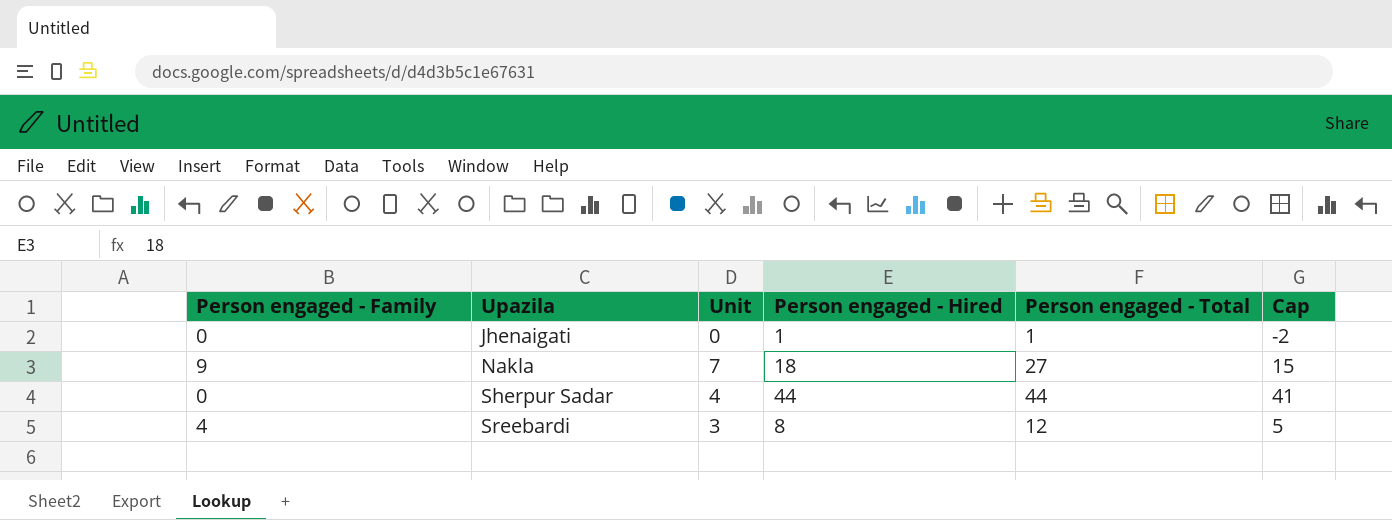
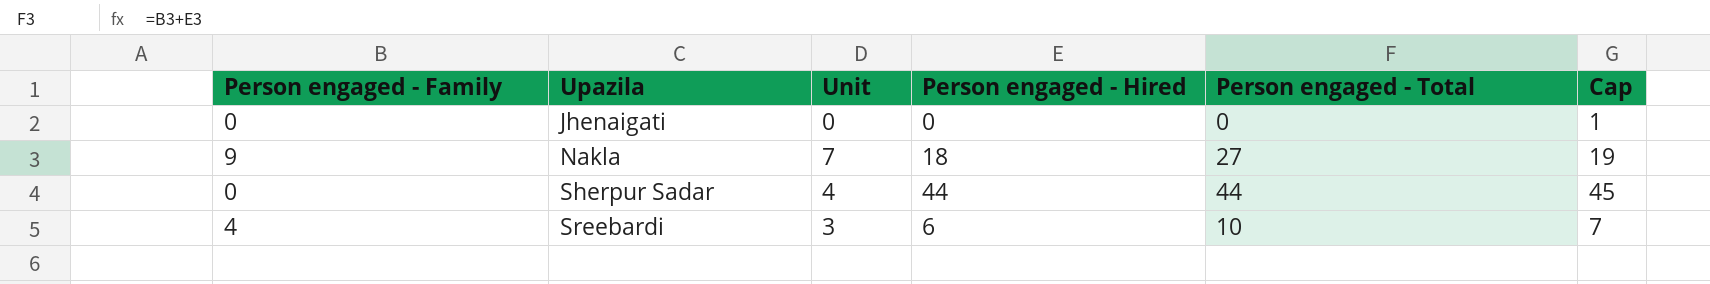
column Cap | formula: [Person engaged - Hired] - 3 -> [Person engaged - Hired] + 1
Jhenaigati | Person engaged - Hired: 1 -> 0
Jhenaigati | Person engaged - Total: 1 -> 0
Sreebardi | Person engaged - Hired: 8 -> 6
Sreebardi | Person engaged - Total: 12 -> 10

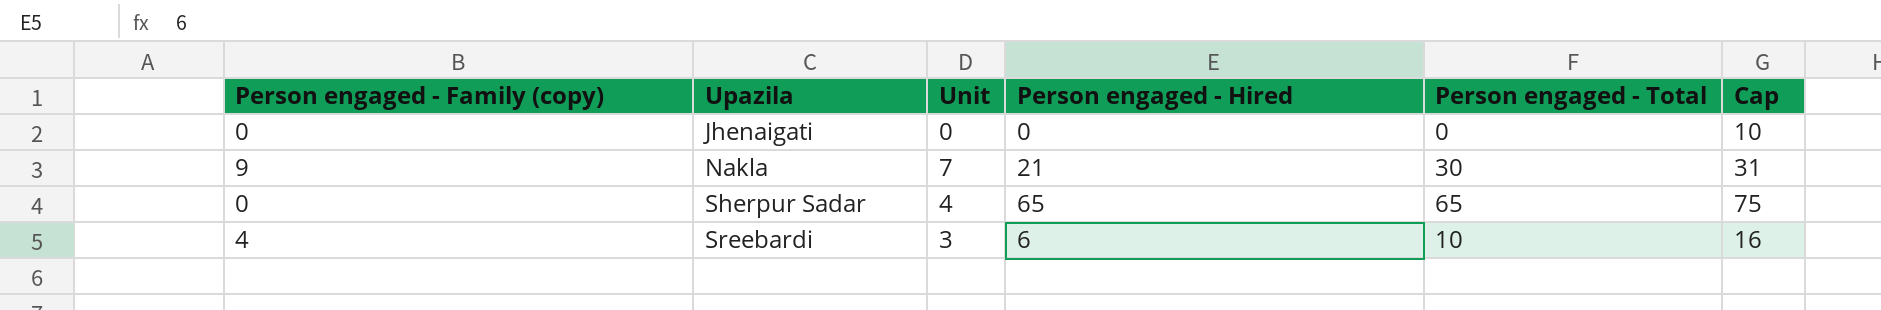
column name: Person engaged - Family -> Person engaged - Family (copy)
column Cap | formula: [Person engaged - Hired] + 1 -> [Person engaged - Hired] + 10
Nakla | Person engaged - Hired: 18 -> 21
Nakla | Person engaged - Total: 27 -> 30
Sherpur Sadar | Person engaged - Hired: 44 -> 65
Sherpur Sadar | Person engaged - Total: 44 -> 65

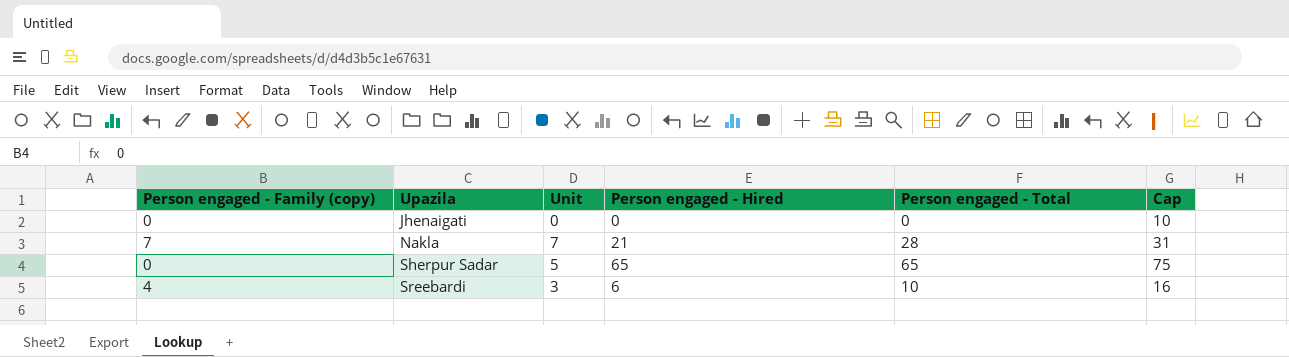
Nakla | Person engaged - Family (copy): 9 -> 7
Nakla | Person engaged - Total: 30 -> 28
Sherpur Sadar | Unit: 4 -> 5

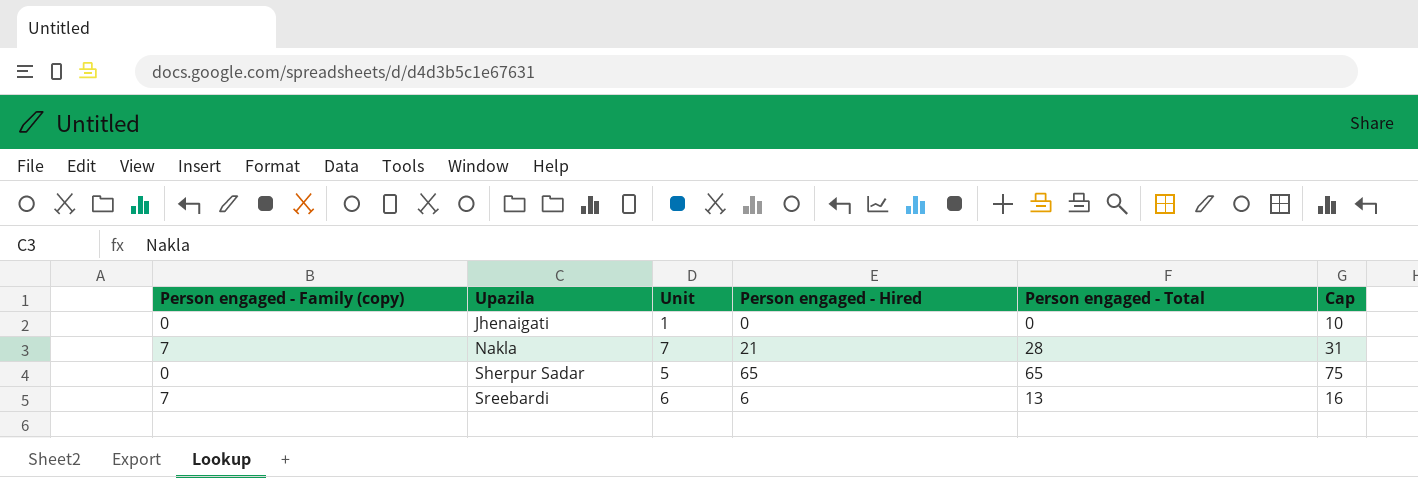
Jhenaigati | Unit: 0 -> 1
Sreebardi | Person engaged - Family (copy): 4 -> 7
Sreebardi | Unit: 3 -> 6
Sreebardi | Person engaged - Total: 10 -> 13

